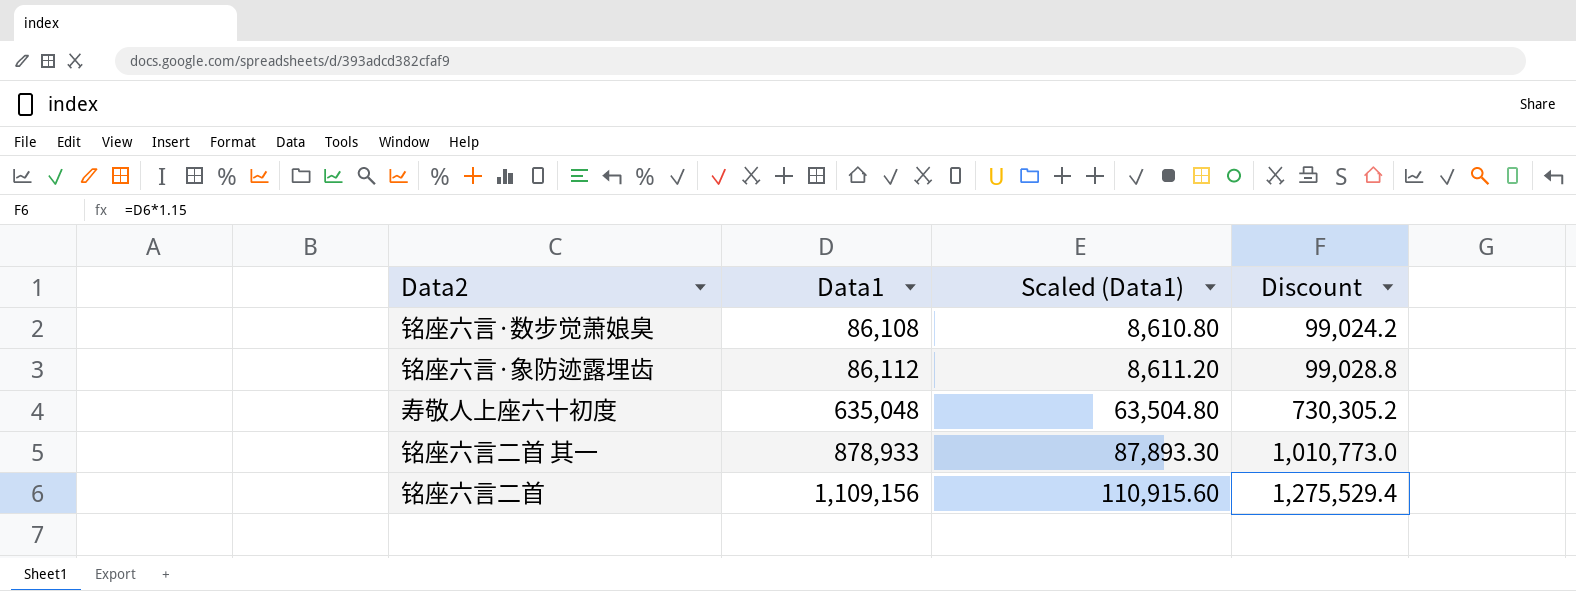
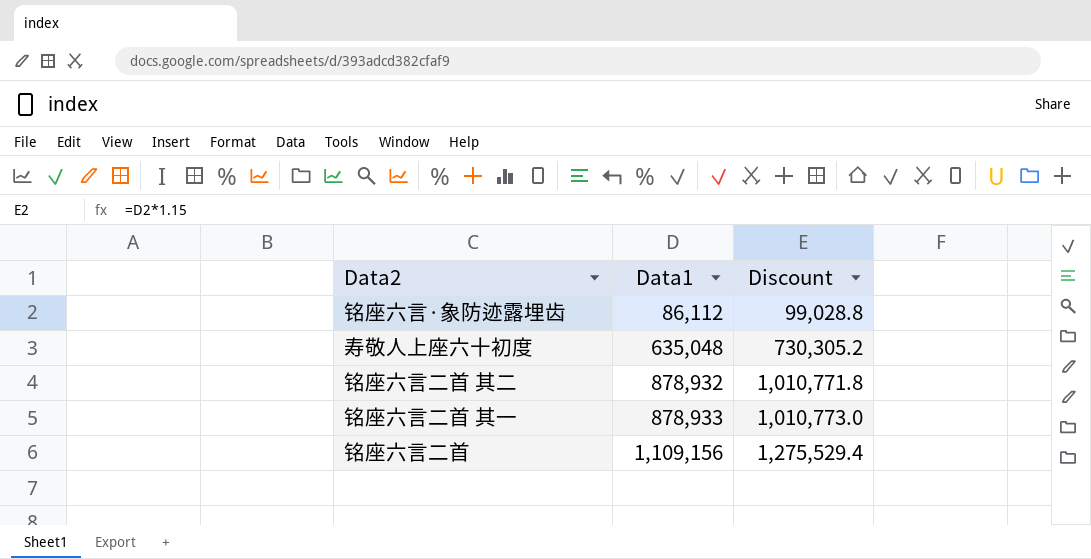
column Scaled (Data1) | formula: [Data1] * 0.1 -> none
row 铭座六言·数步觉萧娘臭: 86,108 | 8,610.80 | 99,024.2 -> none
row 铭座六言二首 其二: none -> 878,932 | 1,010,771.8

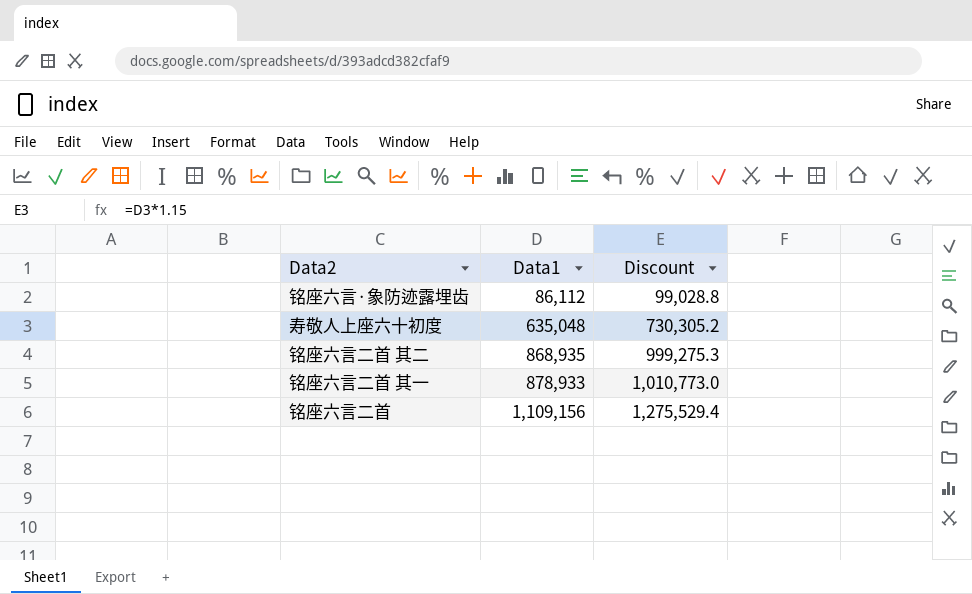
铭座六言二首 其二 | Data1: 878,932 -> 868,935
铭座六言二首 其二 | Discount: 1,010,771.8 -> 999,275.3

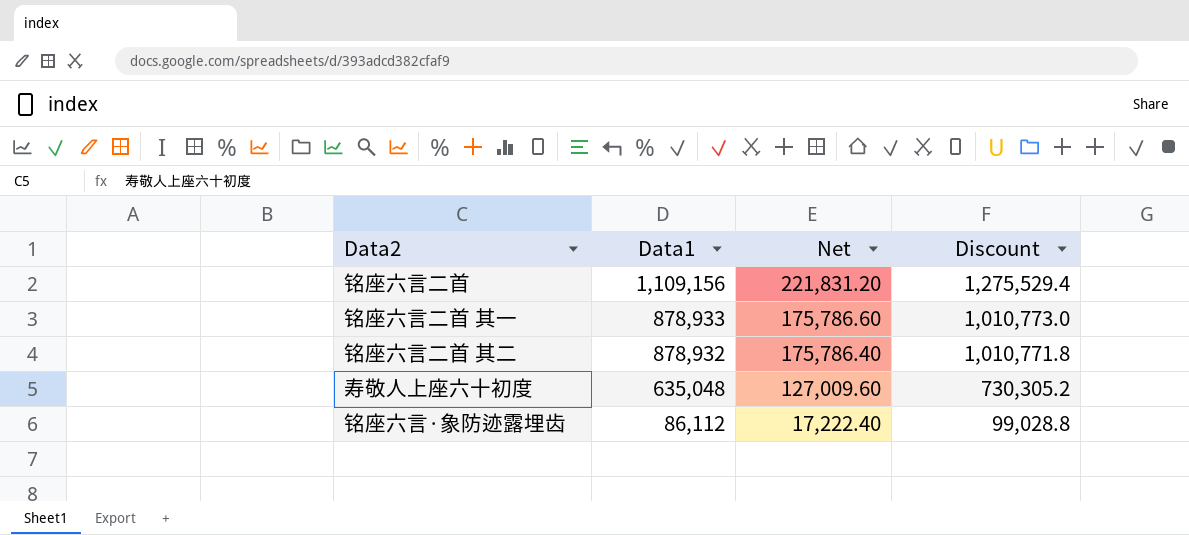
row order: Data1 ascending -> Data1 descending
column Net | formula: none -> [Data1] * 0.2
铭座六言二首 其二 | Data1: 868,935 -> 878,932
铭座六言二首 其二 | Discount: 999,275.3 -> 1,010,771.8

